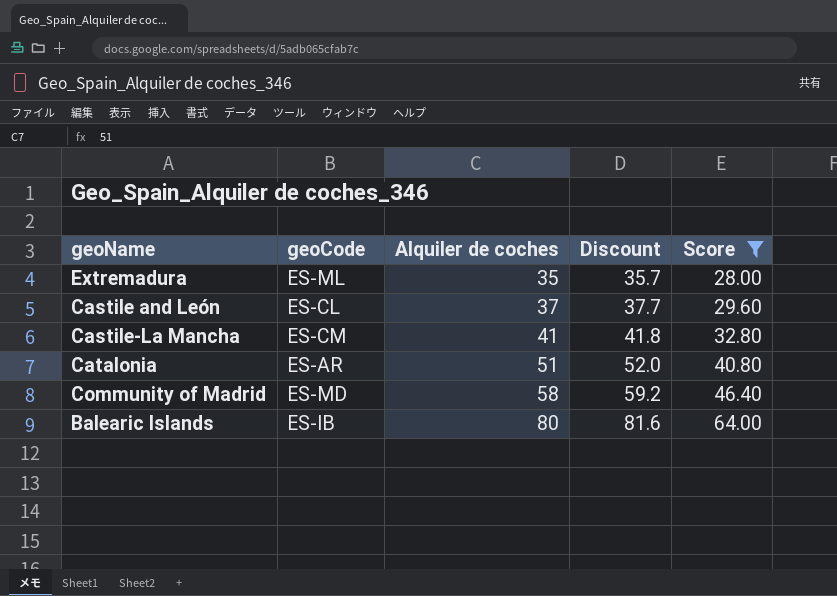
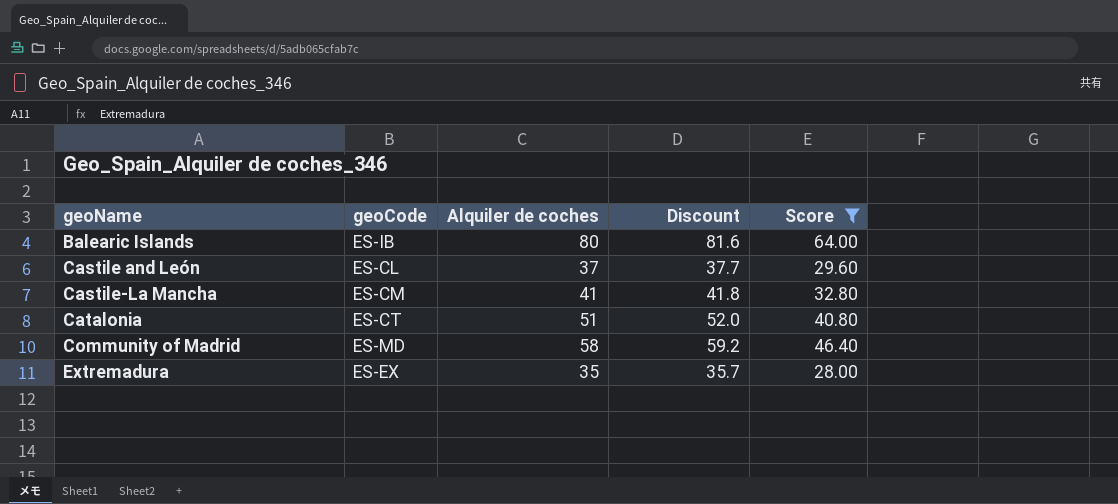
row order: Alquiler de coches ascending -> geoName ascending
Catalonia | geoCode: ES-AR -> ES-CT
Extremadura | geoCode: ES-ML -> ES-EX

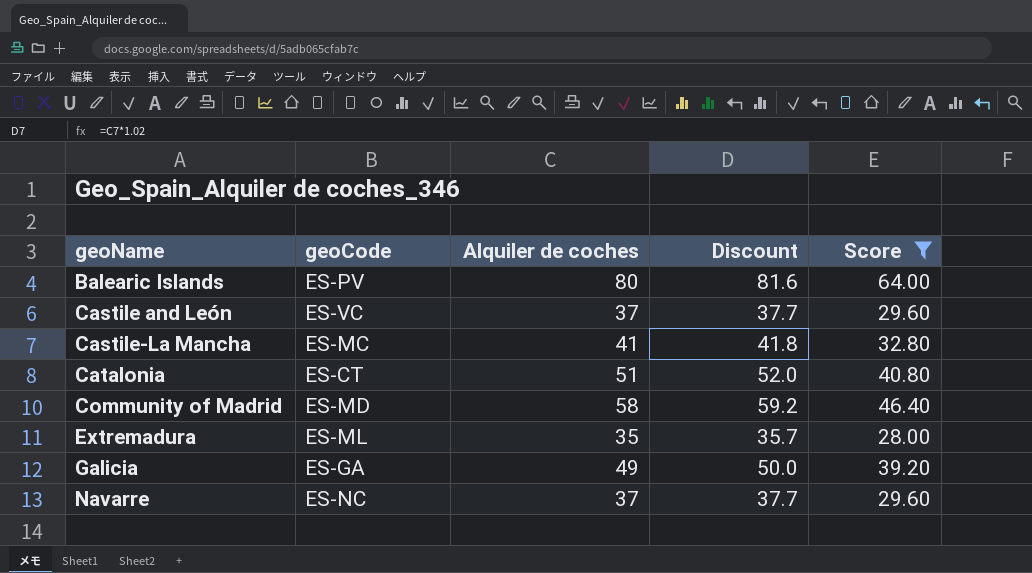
Balearic Islands | geoCode: ES-IB -> ES-PV
Castile and León | geoCode: ES-CL -> ES-VC
Castile-La Mancha | geoCode: ES-CM -> ES-MC
Extremadura | geoCode: ES-EX -> ES-ML
row Galicia: none -> ES-GA | 49 | 50.0 | 39.20
row Navarre: none -> ES-NC | 37 | 37.7 | 29.60

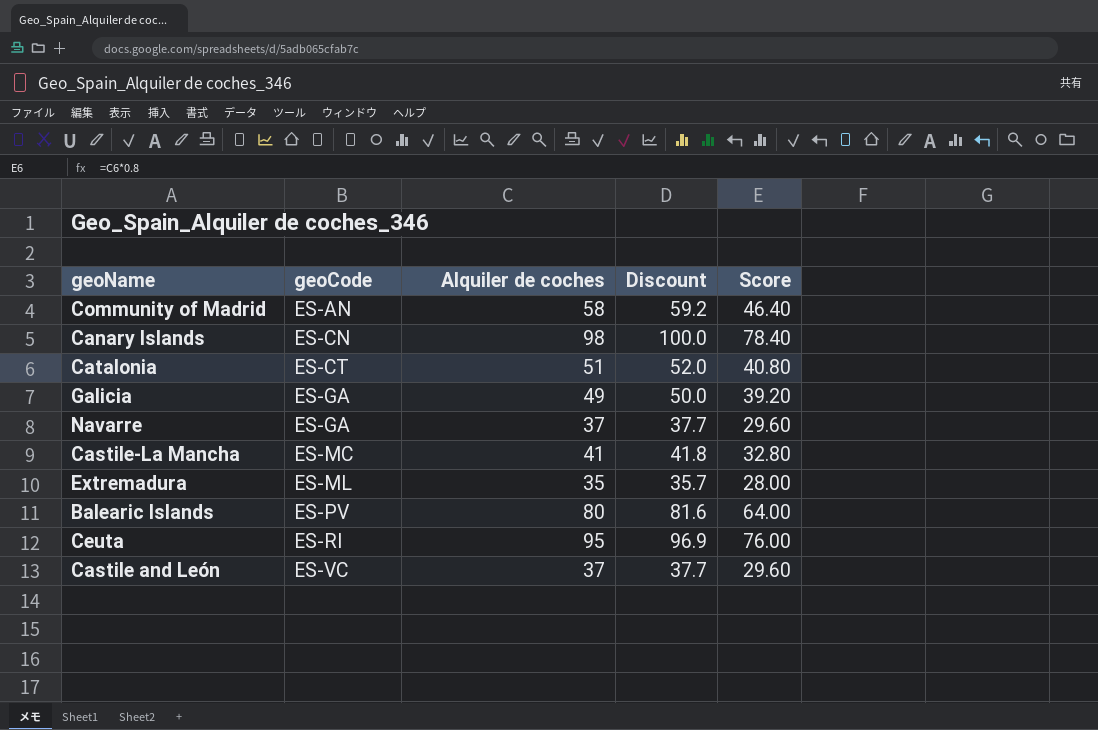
filter: Score <= 64.00 -> none
row order: geoName ascending -> geoCode ascending
Community of Madrid | geoCode: ES-MD -> ES-AN
Navarre | geoCode: ES-NC -> ES-GA

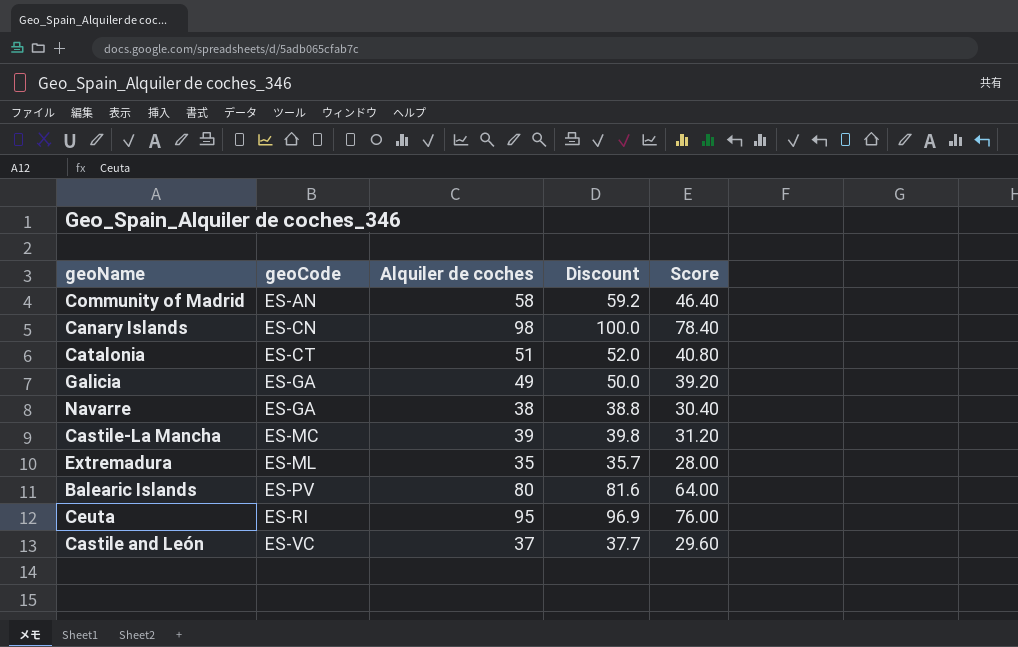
Navarre | Alquiler de coches: 37 -> 38
Navarre | Discount: 37.7 -> 38.8
Navarre | Score: 29.60 -> 30.40
Castile-La Mancha | Alquiler de coches: 41 -> 39
Castile-La Mancha | Discount: 41.8 -> 39.8
Castile-La Mancha | Score: 32.80 -> 31.20

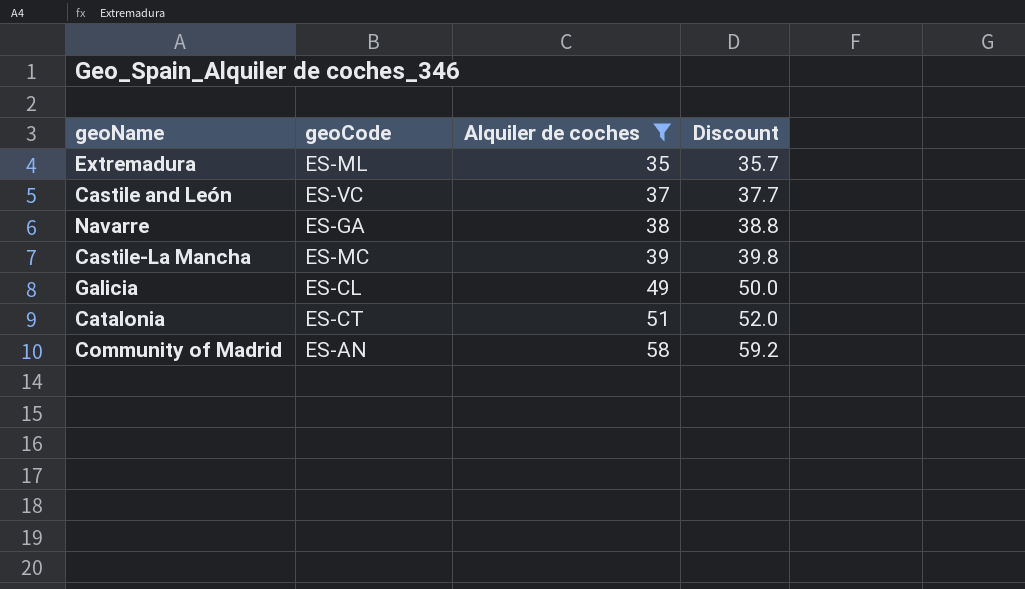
filter: none -> Alquiler de coches <= 58
row order: geoCode ascending -> Alquiler de coches ascending
column Score | formula: [Alquiler de coches] * 0.8 -> none
Galicia | geoCode: ES-GA -> ES-CL

